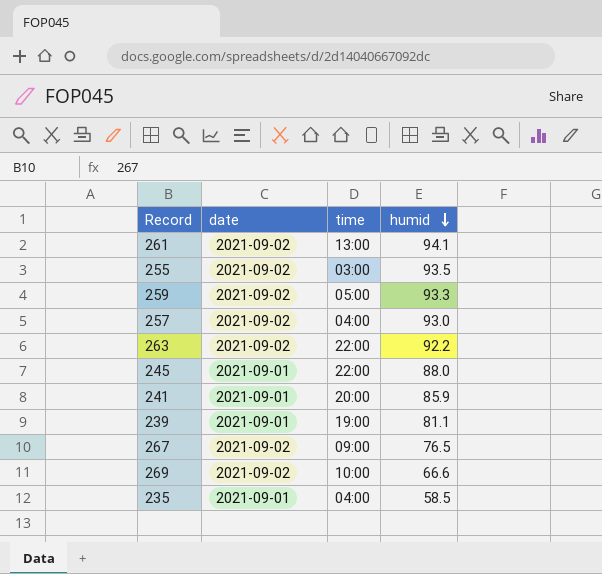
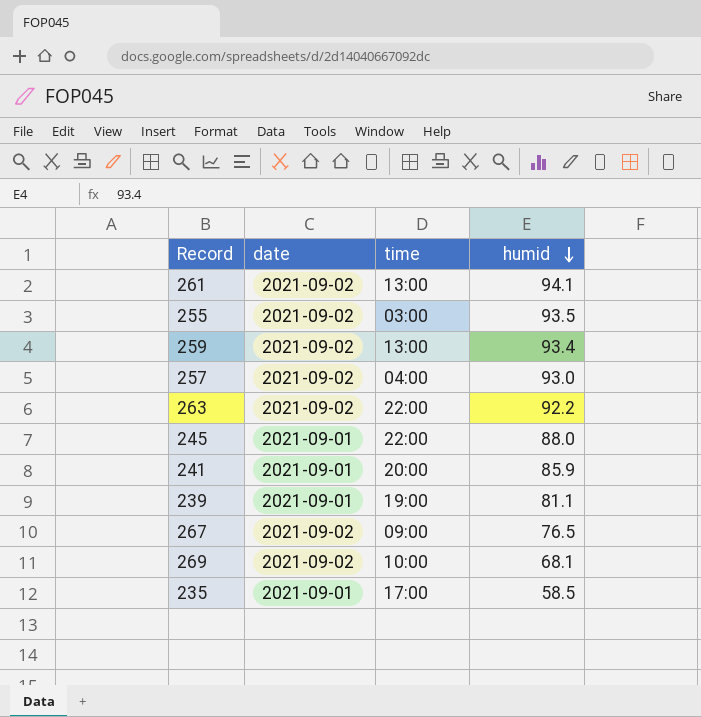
259 | time: 05:00 -> 13:00
259 | humid: 93.3 -> 93.4
269 | humid: 66.6 -> 68.1
235 | time: 04:00 -> 17:00

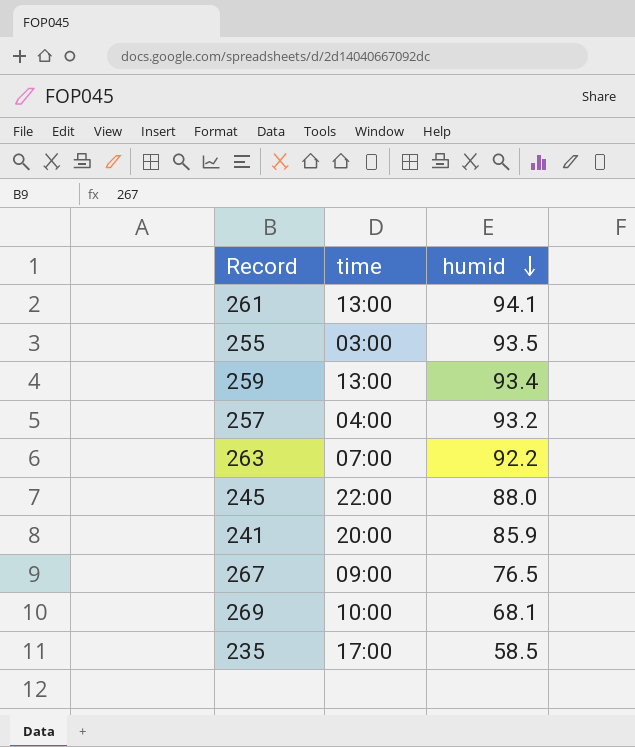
column date | position: 2 -> none
row 239: 2021-09-01 | 19:00 | 81.1 -> none
257 | humid: 93.0 -> 93.2
263 | time: 22:00 -> 07:00

